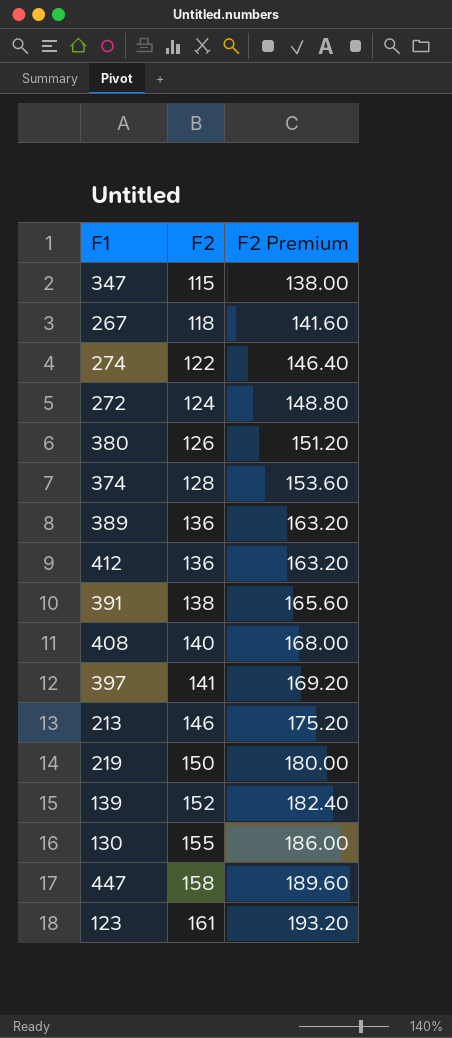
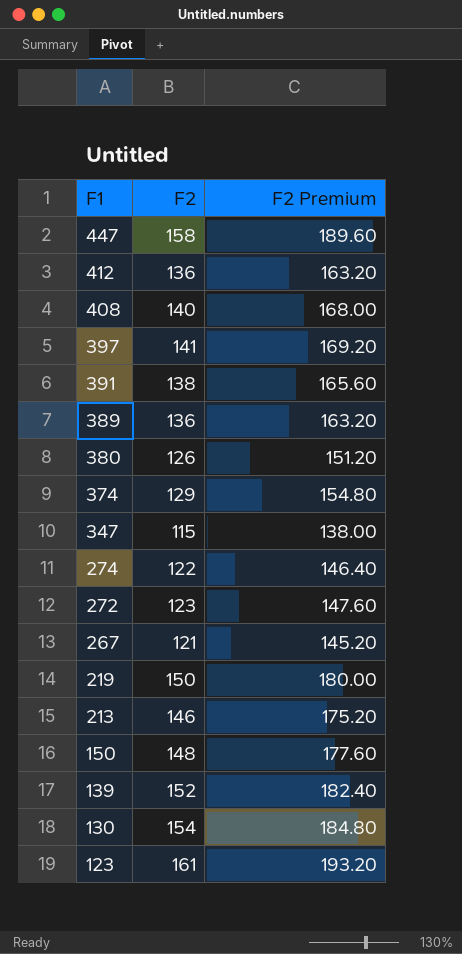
row order: F2 ascending -> F1 descending
374 | F2: 128 -> 129
374 | F2 Premium: 153.60 -> 154.80
272 | F2: 124 -> 123
272 | F2 Premium: 148.80 -> 147.60
267 | F2: 118 -> 121
267 | F2 Premium: 141.60 -> 145.20
row 150: none -> 148 | 177.60
130 | F2: 155 -> 154
130 | F2 Premium: 186.00 -> 184.80

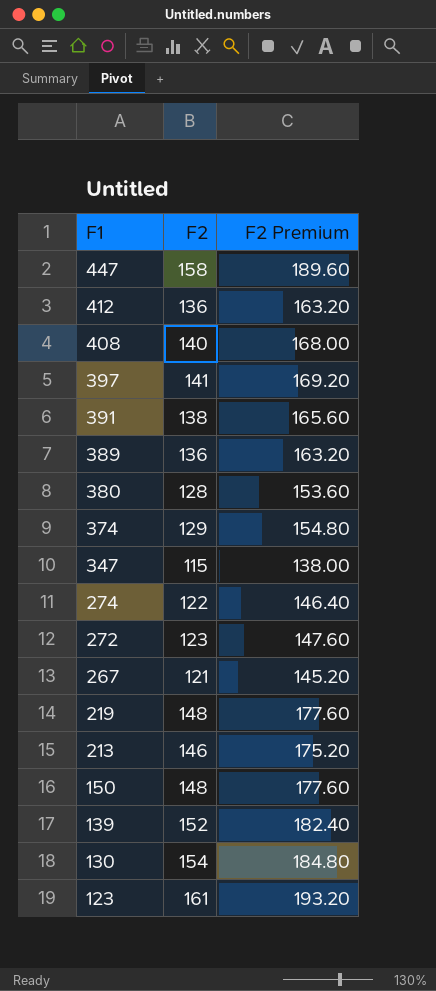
380 | F2: 126 -> 128
380 | F2 Premium: 151.20 -> 153.60
219 | F2: 150 -> 148
219 | F2 Premium: 180.00 -> 177.60

